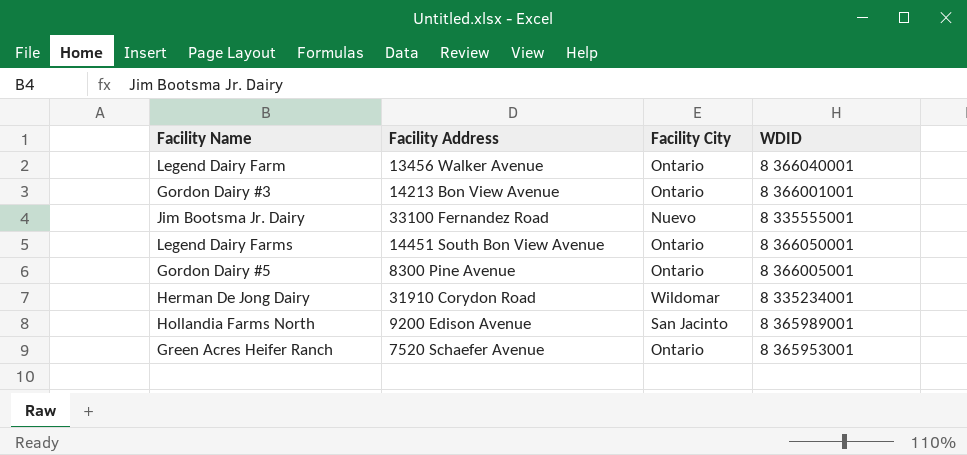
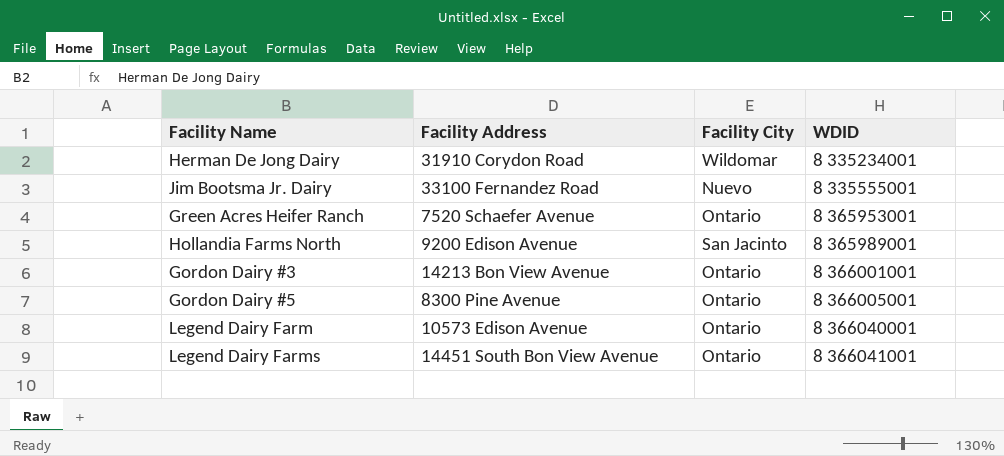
row order: none -> WDID ascending
Legend Dairy Farm | Facility Address: 13456 Walker Avenue -> 10573 Edison Avenue
Legend Dairy Farms | WDID: 8 366050001 -> 8 366041001

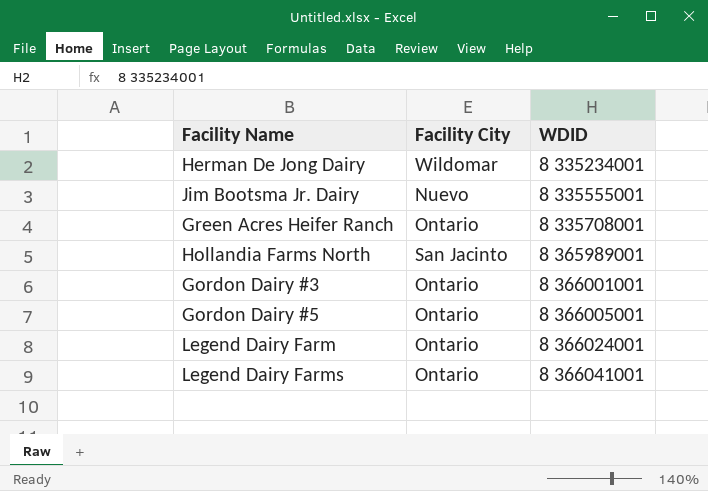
column Facility Address | position: 2 -> none
Green Acres Heifer Ranch | WDID: 8 365953001 -> 8 335708001
Legend Dairy Farm | WDID: 8 366040001 -> 8 366024001

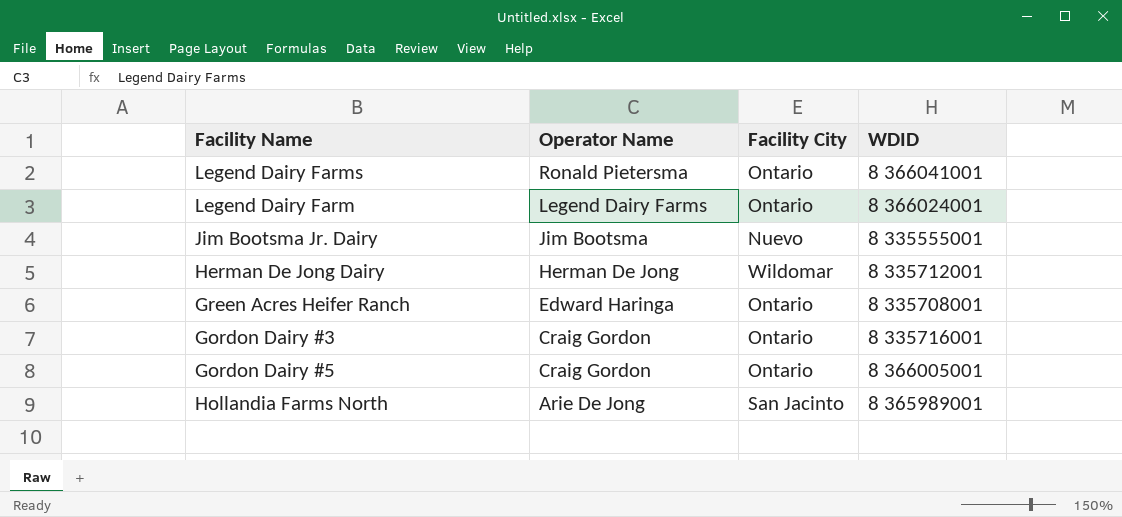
row order: WDID ascending -> Operator Name descending
column Operator Name | position: none -> 2
Herman De Jong Dairy | WDID: 8 335234001 -> 8 335712001
Gordon Dairy #3 | WDID: 8 366001001 -> 8 335716001

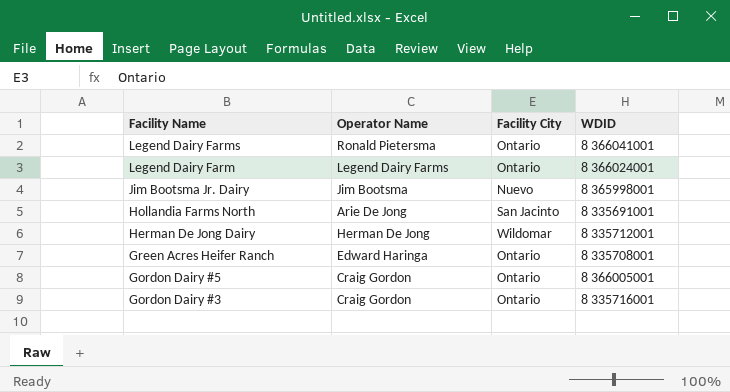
row order: Operator Name descending -> Facility Name descending
Jim Bootsma Jr. Dairy | WDID: 8 335555001 -> 8 365998001
Hollandia Farms North | WDID: 8 365989001 -> 8 335691001

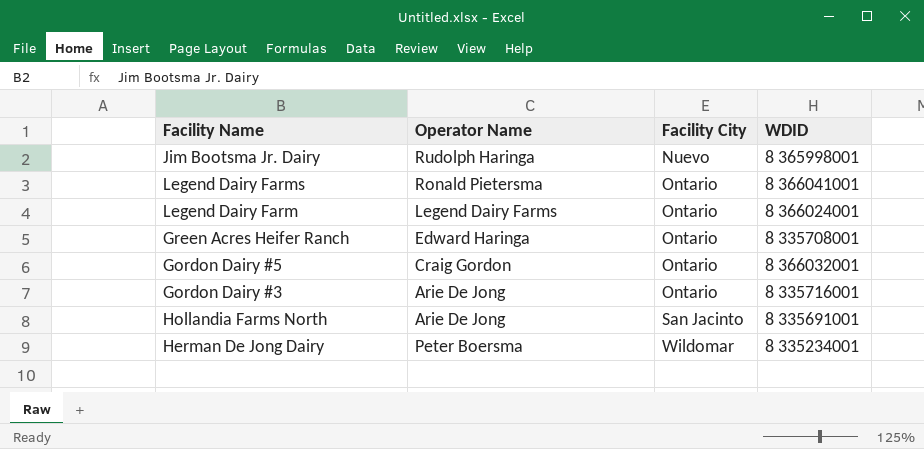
row order: Facility Name descending -> Facility City ascending
Jim Bootsma Jr. Dairy | Operator Name: Jim Bootsma -> Rudolph Haringa
Gordon Dairy #5 | WDID: 8 366005001 -> 8 366032001
Gordon Dairy #3 | Operator Name: Craig Gordon -> Arie De Jong
Herman De Jong Dairy | Operator Name: Herman De Jong -> Peter Boersma
Herman De Jong Dairy | WDID: 8 335712001 -> 8 335234001

